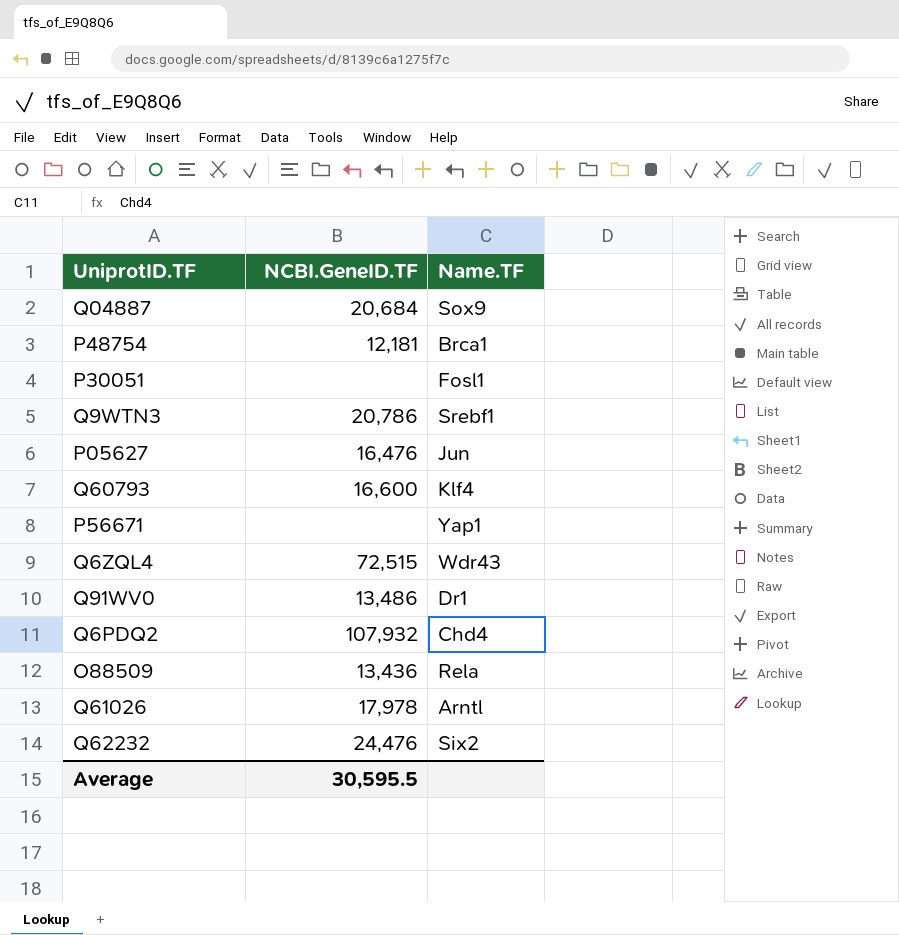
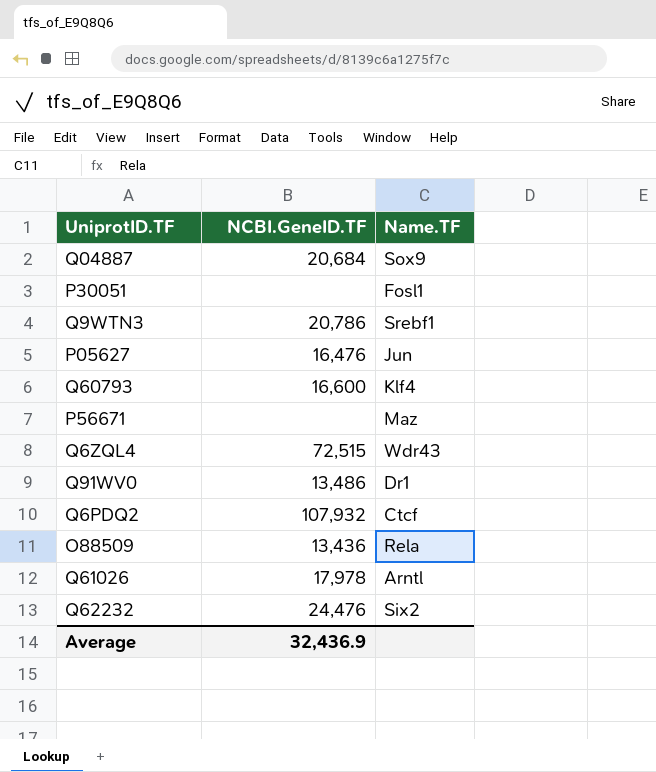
row P48754: 12,181 | Brca1 -> none
P56671 | Name.TF: Yap1 -> Maz
Q6PDQ2 | Name.TF: Chd4 -> Ctcf
Average | NCBI.GeneID.TF: 30,595.5 -> 32,436.9

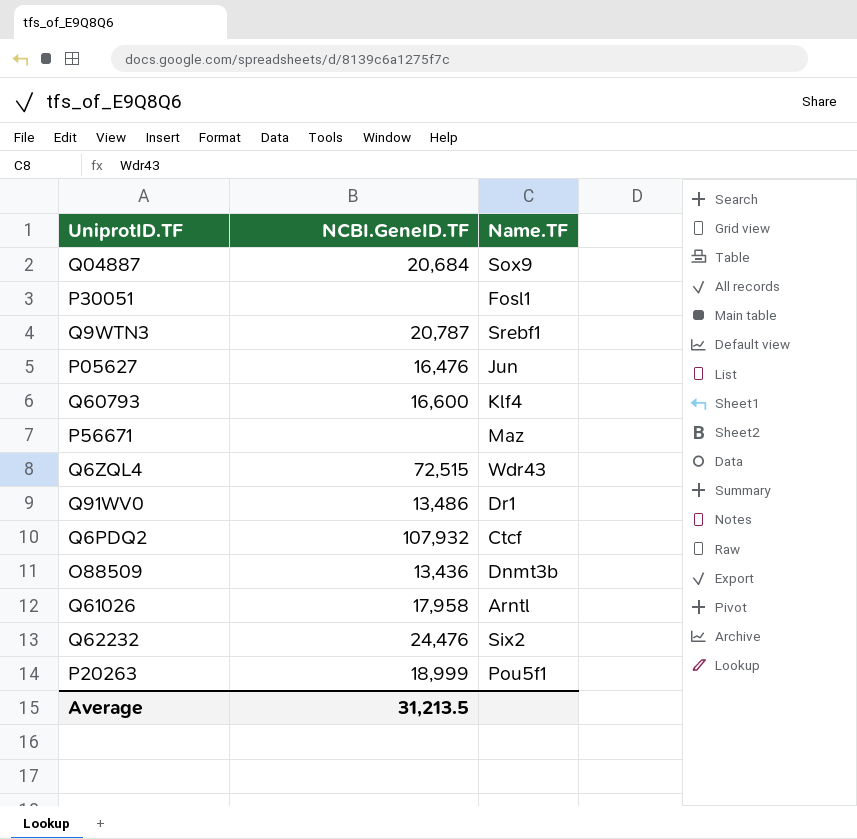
Q9WTN3 | NCBI.GeneID.TF: 20,786 -> 20,787
O88509 | Name.TF: Rela -> Dnmt3b
Q61026 | NCBI.GeneID.TF: 17,978 -> 17,958
row P20263: none -> 18,999 | Pou5f1
Average | NCBI.GeneID.TF: 32,436.9 -> 31,213.5

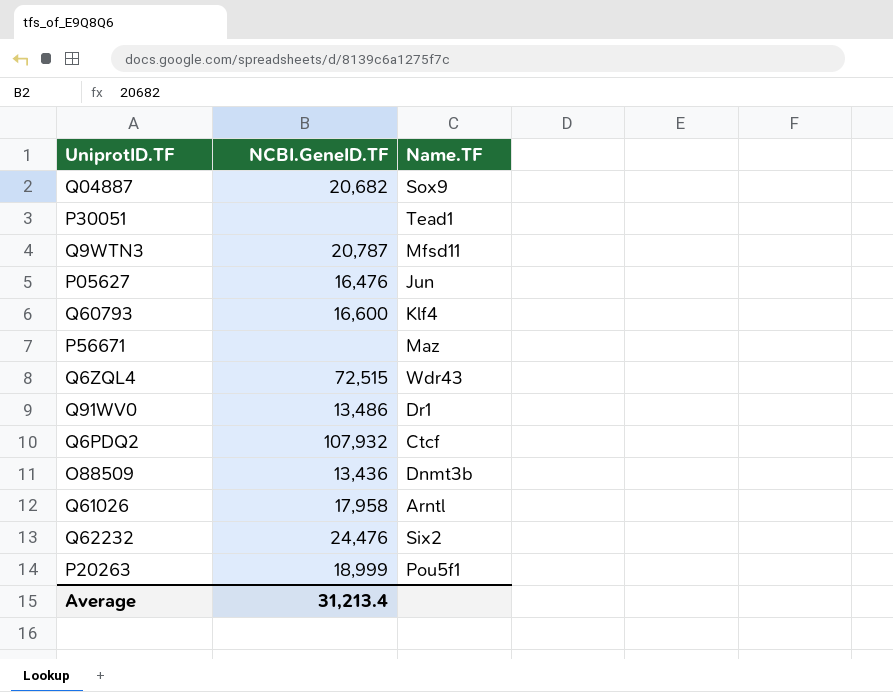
Q04887 | NCBI.GeneID.TF: 20,684 -> 20,682
P30051 | Name.TF: Fosl1 -> Tead1
Q9WTN3 | Name.TF: Srebf1 -> Mfsd11
Average | NCBI.GeneID.TF: 31,213.5 -> 31,213.4

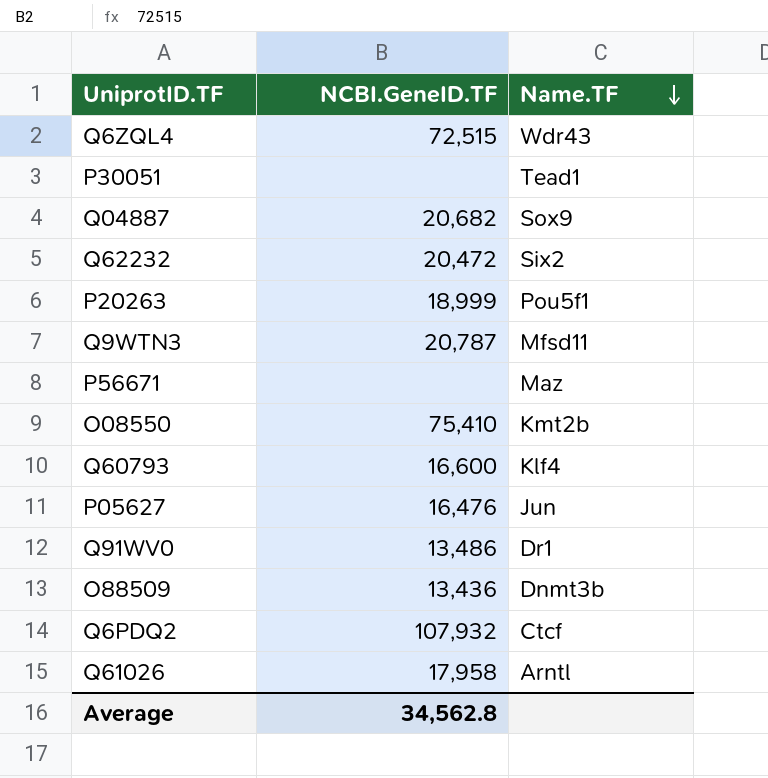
row order: none -> Name.TF descending
Q62232 | NCBI.GeneID.TF: 24,476 -> 20,472
row O08550: none -> 75,410 | Kmt2b
Average | NCBI.GeneID.TF: 31,213.4 -> 34,562.8

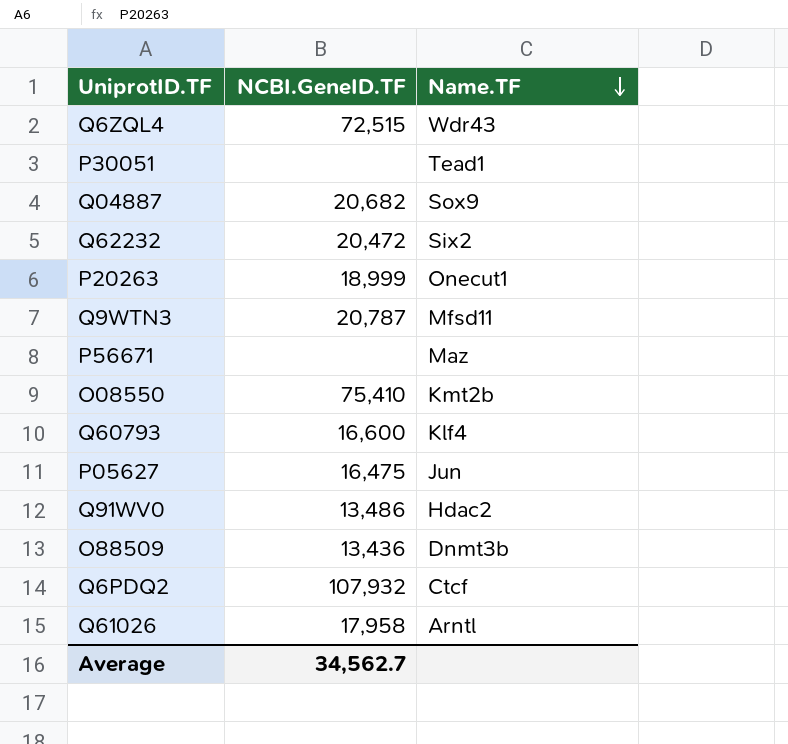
P20263 | Name.TF: Pou5f1 -> Onecut1
P05627 | NCBI.GeneID.TF: 16,476 -> 16,475
Q91WV0 | Name.TF: Dr1 -> Hdac2
Average | NCBI.GeneID.TF: 34,562.8 -> 34,562.7

